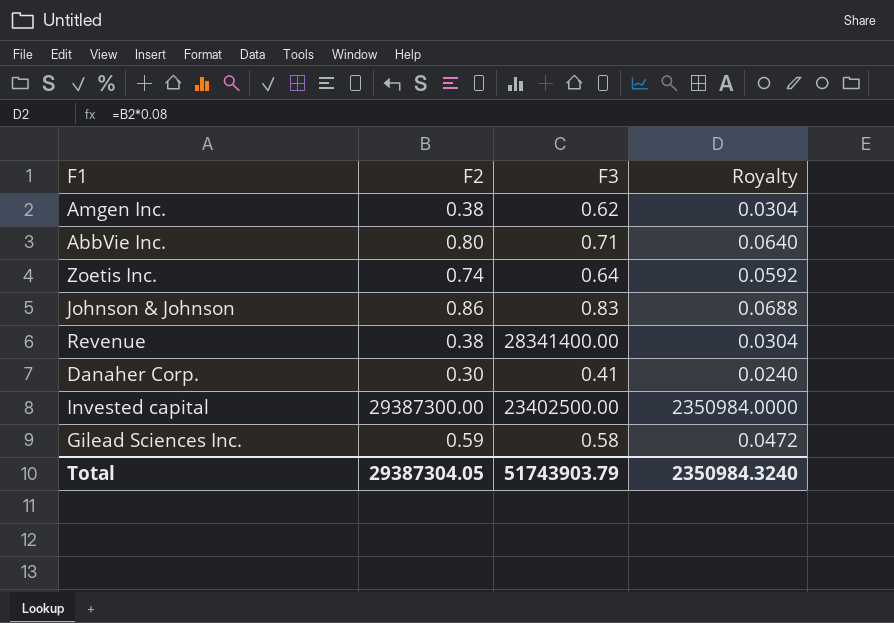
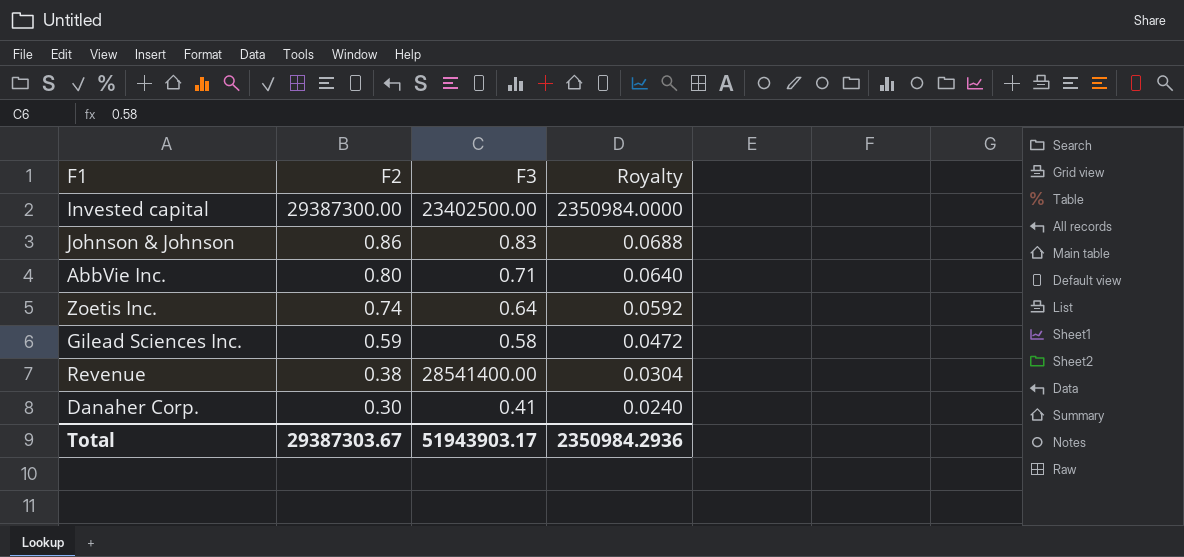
row order: none -> F2 descending
row Amgen Inc.: 0.38 | 0.62 | 0.0304 -> none
Revenue | F3: 28341400.00 -> 28541400.00
Total | F2: 29387304.05 -> 29387303.67
Total | F3: 51743903.79 -> 51943903.17
Total | Royalty: 2350984.3240 -> 2350984.2936

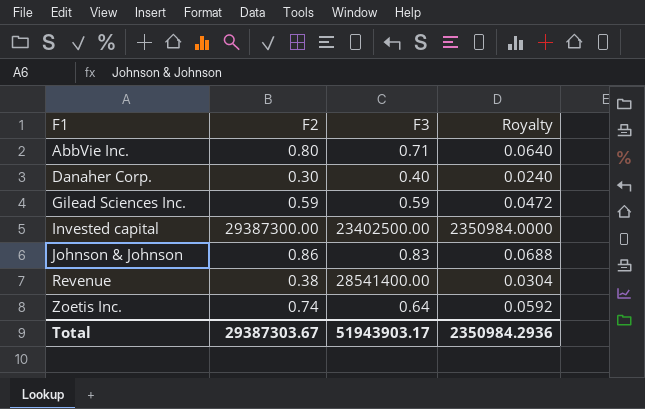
row order: F2 descending -> F1 ascending
Danaher Corp. | F3: 0.41 -> 0.40
Gilead Sciences Inc. | F3: 0.58 -> 0.59

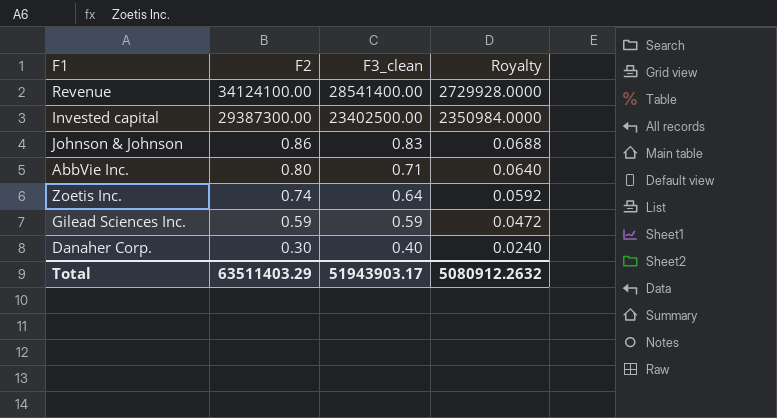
row order: F1 ascending -> F2 descending
column name: F3 -> F3_clean
Revenue | F2: 0.38 -> 34124100.00
Revenue | Royalty: 0.0304 -> 2729928.0000
Total | F2: 29387303.67 -> 63511403.29
Total | Royalty: 2350984.2936 -> 5080912.2632

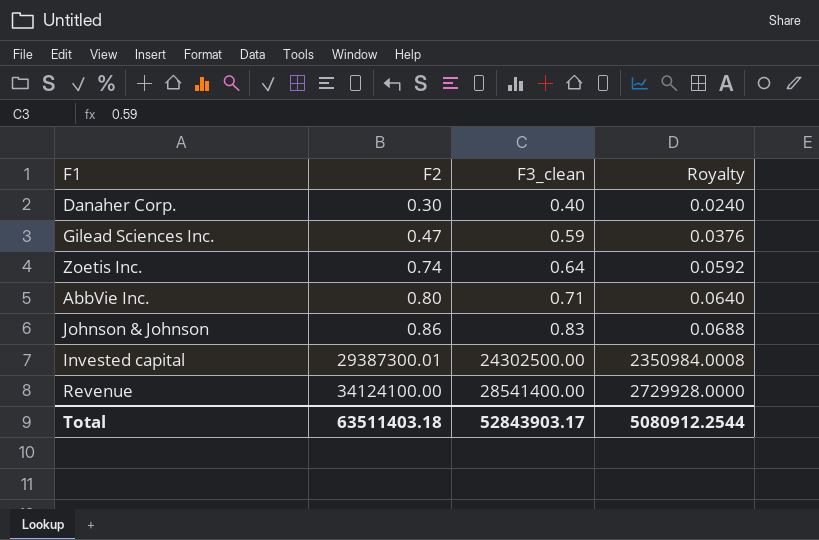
row order: F2 descending -> F2 ascending
Gilead Sciences Inc. | F2: 0.59 -> 0.47
Gilead Sciences Inc. | Royalty: 0.0472 -> 0.0376
Invested capital | F2: 29387300.00 -> 29387300.01
Invested capital | F3_clean: 23402500.00 -> 24302500.00
Invested capital | Royalty: 2350984.0000 -> 2350984.0008
Total | F2: 63511403.29 -> 63511403.18
Total | F3_clean: 51943903.17 -> 52843903.17
Total | Royalty: 5080912.2632 -> 5080912.2544

